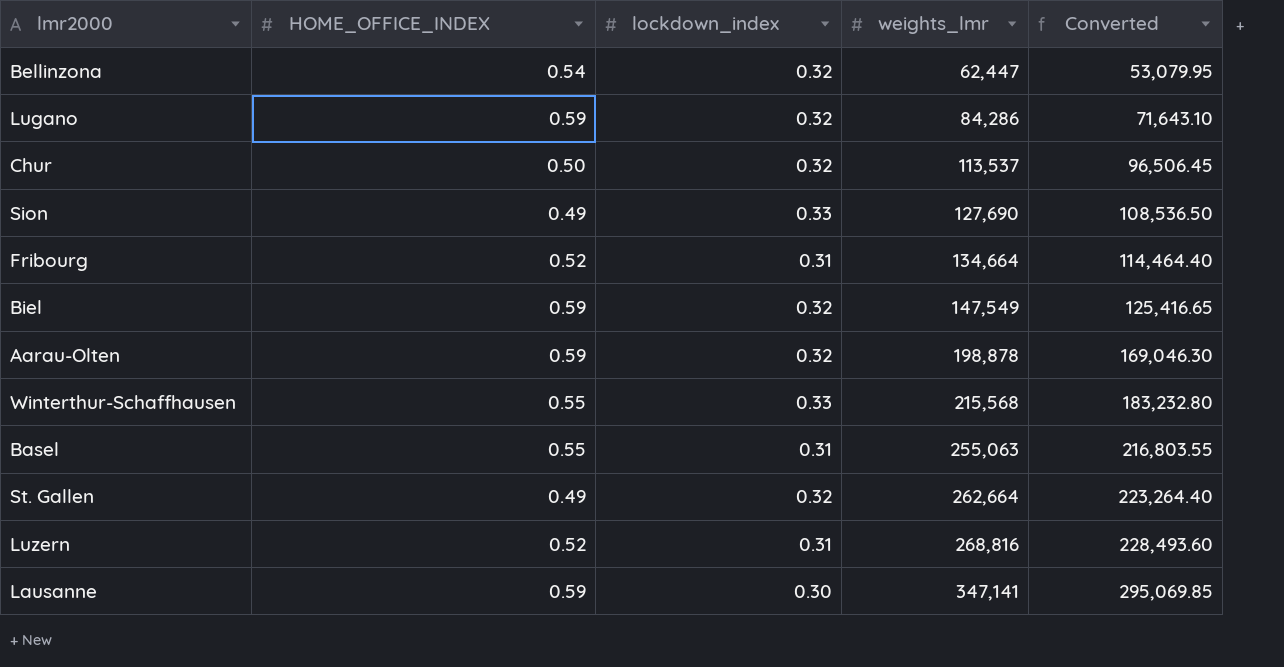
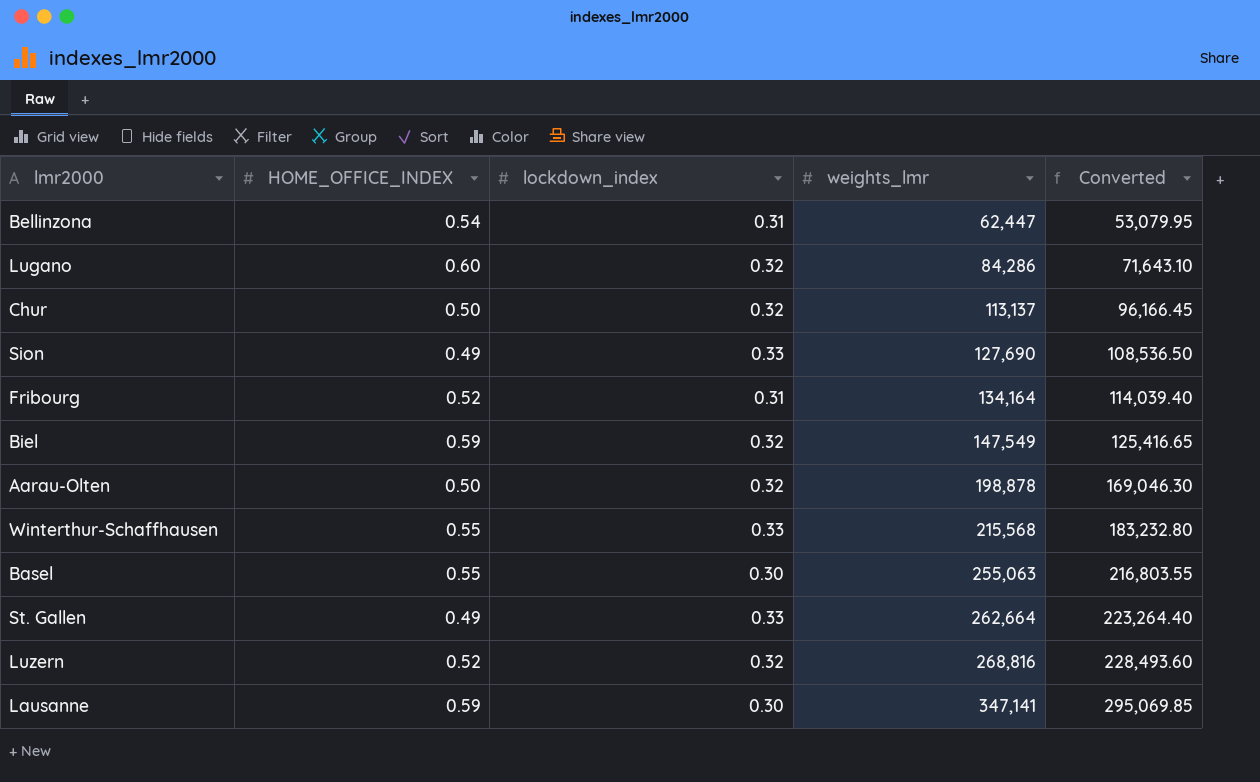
Bellinzona | lockdown_index: 0.32 -> 0.31
Lugano | HOME_OFFICE_INDEX: 0.59 -> 0.60
Chur | weights_lmr: 113,537 -> 113,137
Chur | Converted: 96,506.45 -> 96,166.45
Fribourg | weights_lmr: 134,664 -> 134,164
Fribourg | Converted: 114,464.40 -> 114,039.40
Aarau-Olten | HOME_OFFICE_INDEX: 0.59 -> 0.50
Basel | lockdown_index: 0.31 -> 0.30
St. Gallen | lockdown_index: 0.32 -> 0.33
Luzern | lockdown_index: 0.31 -> 0.32

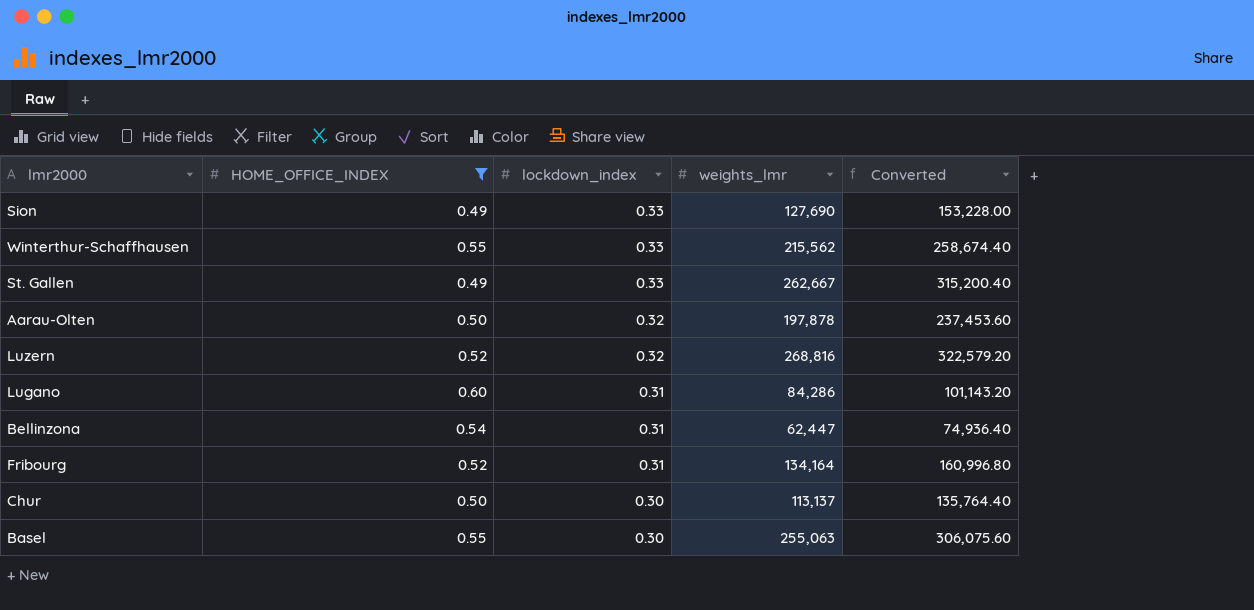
filter: none -> HOME_OFFICE_INDEX != 0.59
row order: weights_lmr ascending -> lockdown_index descending
column Converted | formula: [weights_lmr] * 0.85 -> [weights_lmr] * 1.2
Winterthur-Schaffhausen | weights_lmr: 215,568 -> 215,562
St. Gallen | weights_lmr: 262,664 -> 262,667
Aarau-Olten | weights_lmr: 198,878 -> 197,878
Lugano | lockdown_index: 0.32 -> 0.31
Chur | lockdown_index: 0.32 -> 0.30

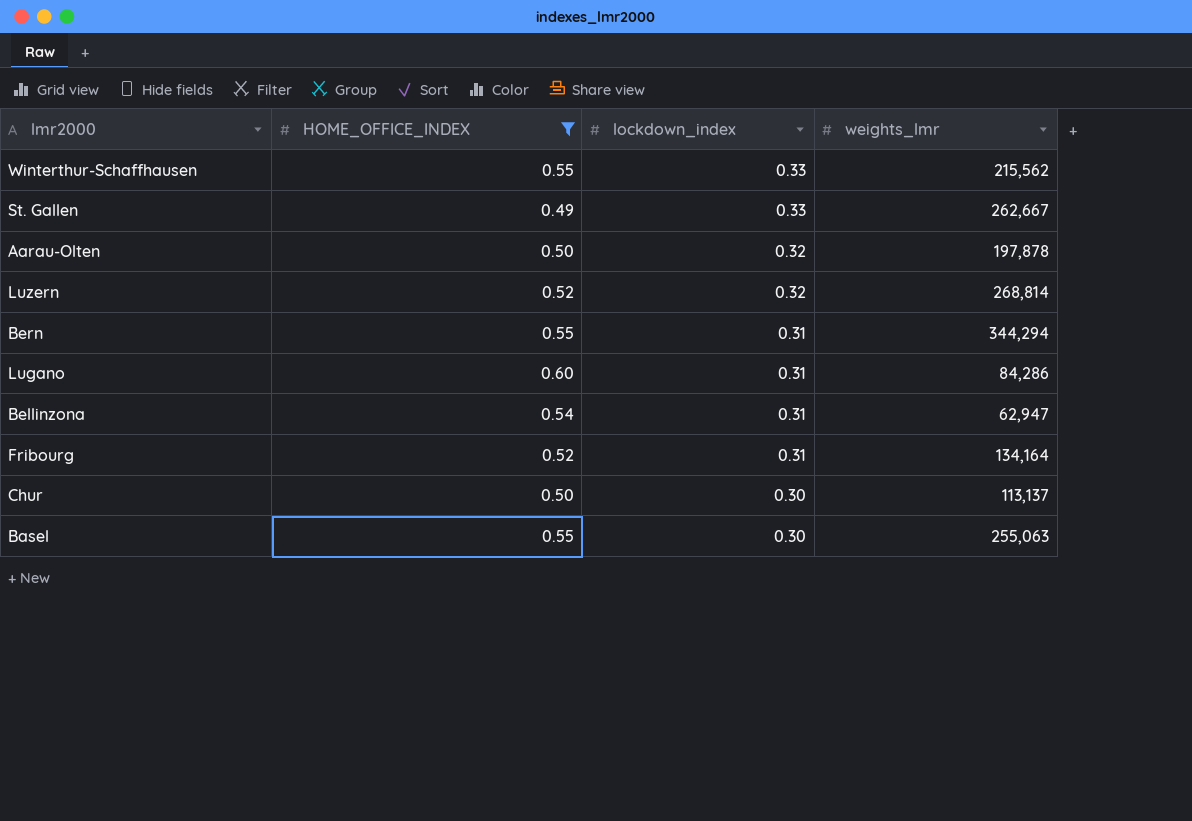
column Converted | formula: [weights_lmr] * 1.2 -> none
row Sion: 0.49 | 0.33 | 127,690 | 153,228.00 -> none
Luzern | weights_lmr: 268,816 -> 268,814
row Bern: none -> 0.55 | 0.31 | 344,294
Bellinzona | weights_lmr: 62,447 -> 62,947

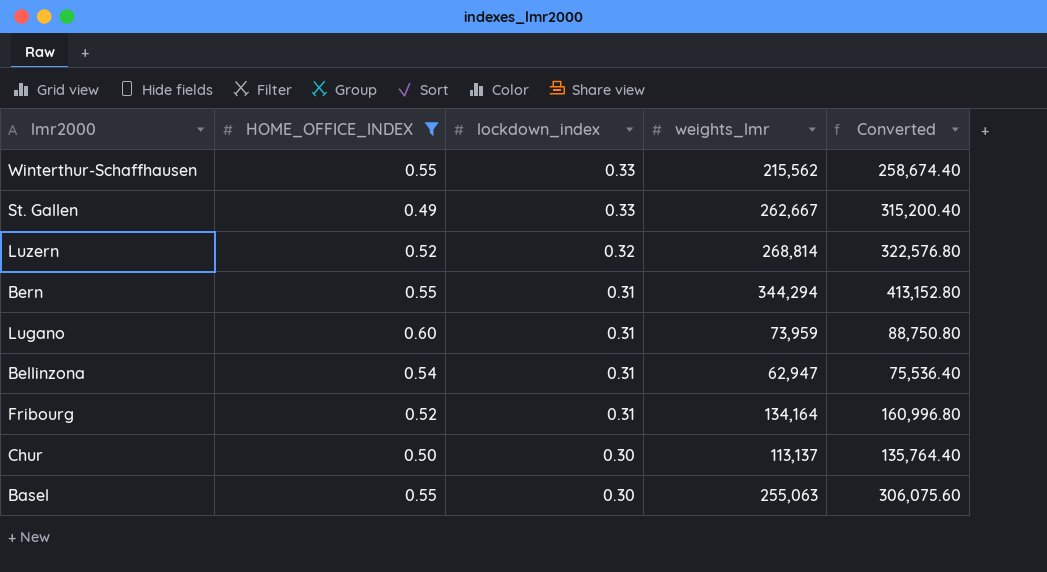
column Converted | formula: none -> [weights_lmr] * 1.2
row Aarau-Olten: 0.50 | 0.32 | 197,878 -> none
Lugano | weights_lmr: 84,286 -> 73,959

